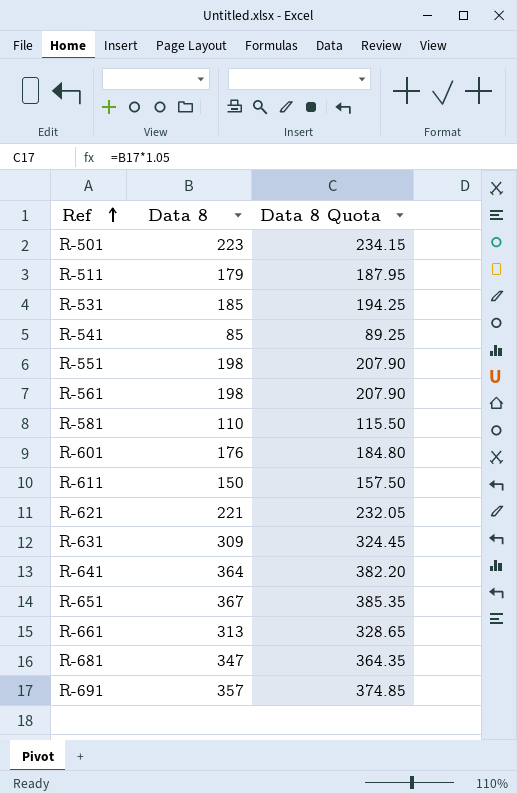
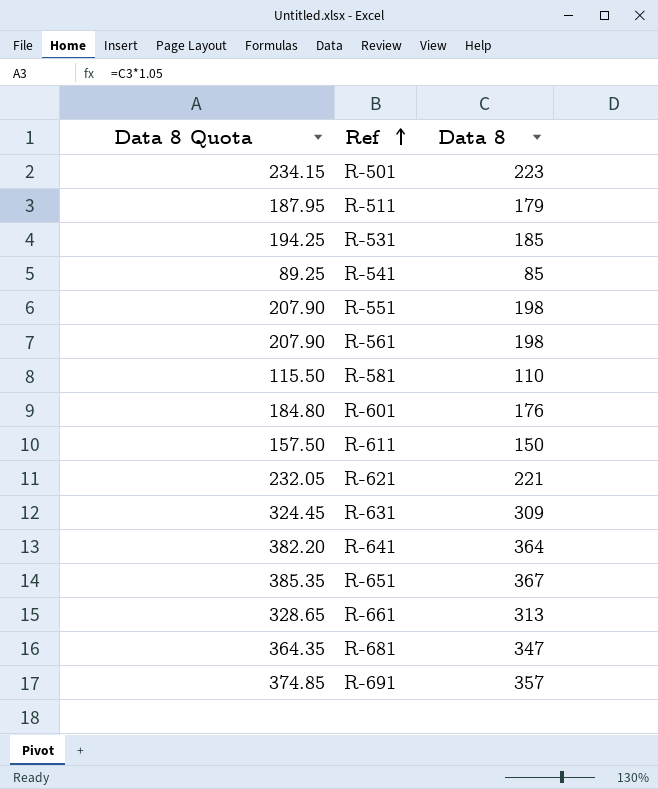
column Data 8 Quota | position: 3 -> 1

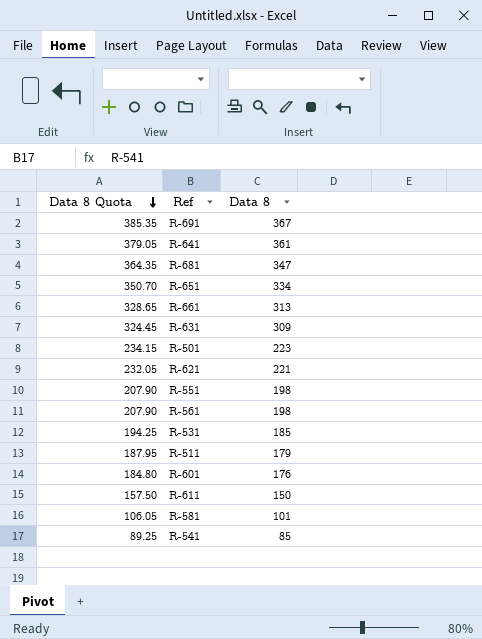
row order: Ref ascending -> Data 8 Quota descending
R-691 | Data 8 Quota: 374.85 -> 385.35
R-691 | Data 8: 357 -> 367
R-641 | Data 8 Quota: 382.20 -> 379.05
R-641 | Data 8: 364 -> 361
R-651 | Data 8 Quota: 385.35 -> 350.70
R-651 | Data 8: 367 -> 334
R-581 | Data 8 Quota: 115.50 -> 106.05
R-581 | Data 8: 110 -> 101

